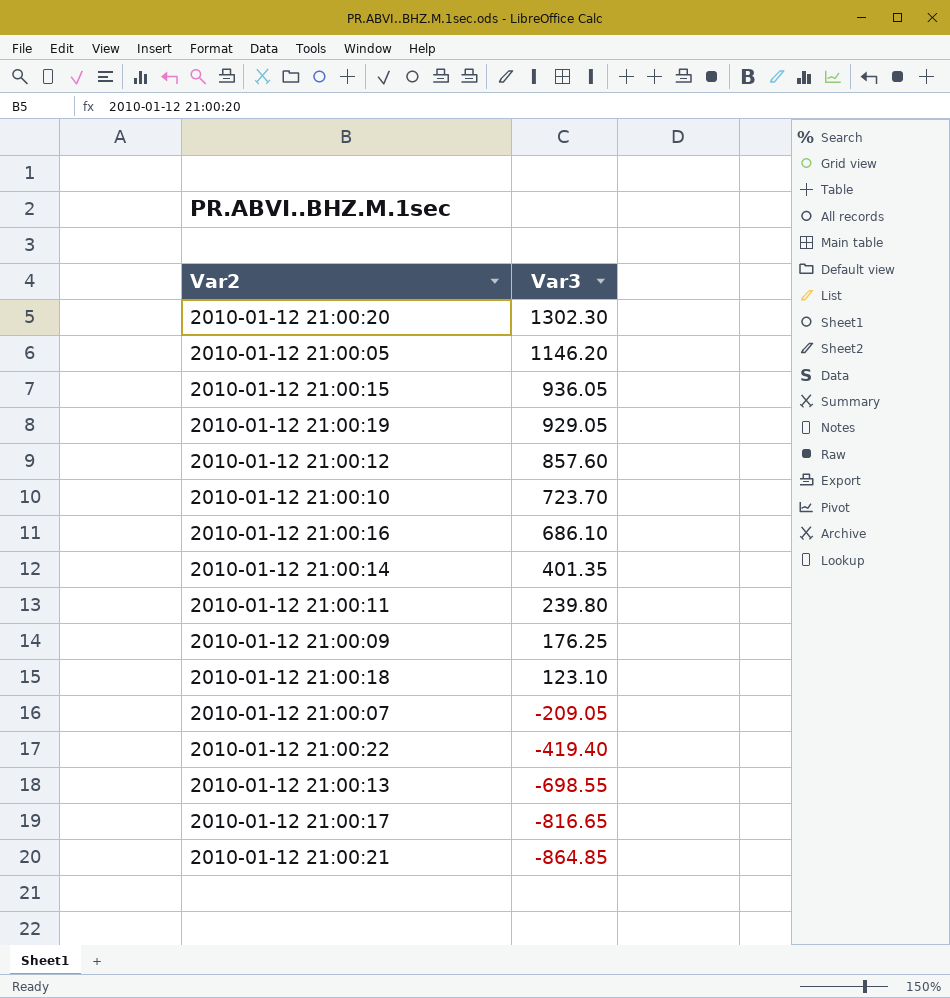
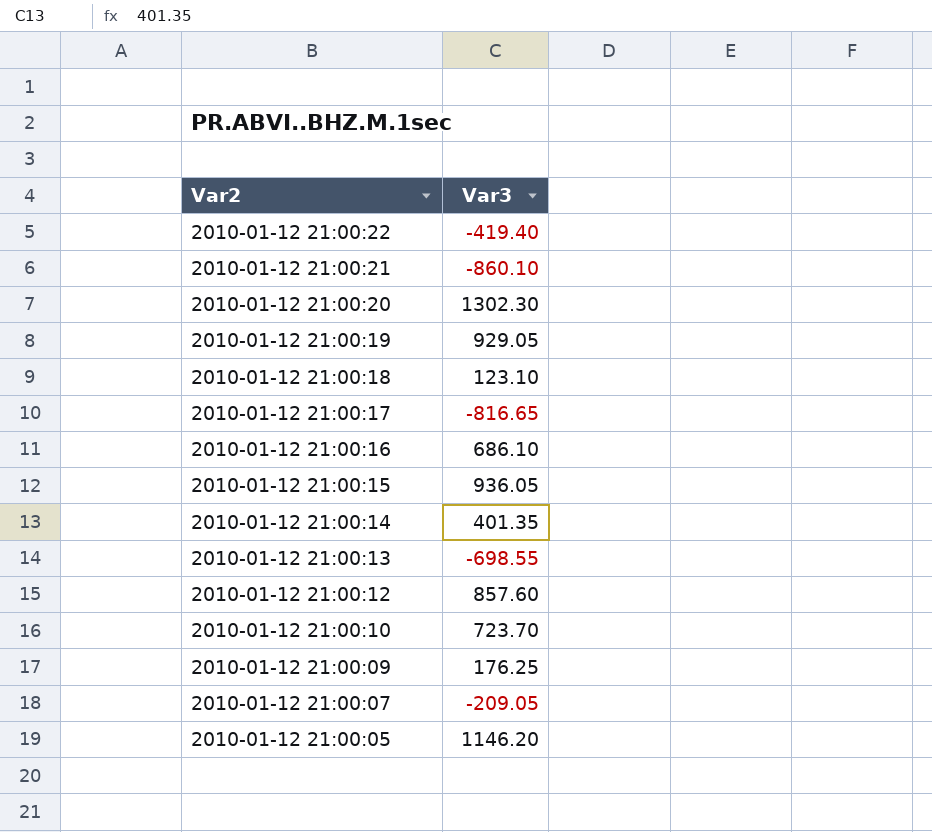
row order: Var3 descending -> Var2 descending
row 2010-01-12 21:00:11: 239.80 -> none
2010-01-12 21:00:21 | Var3: -864.85 -> -860.10

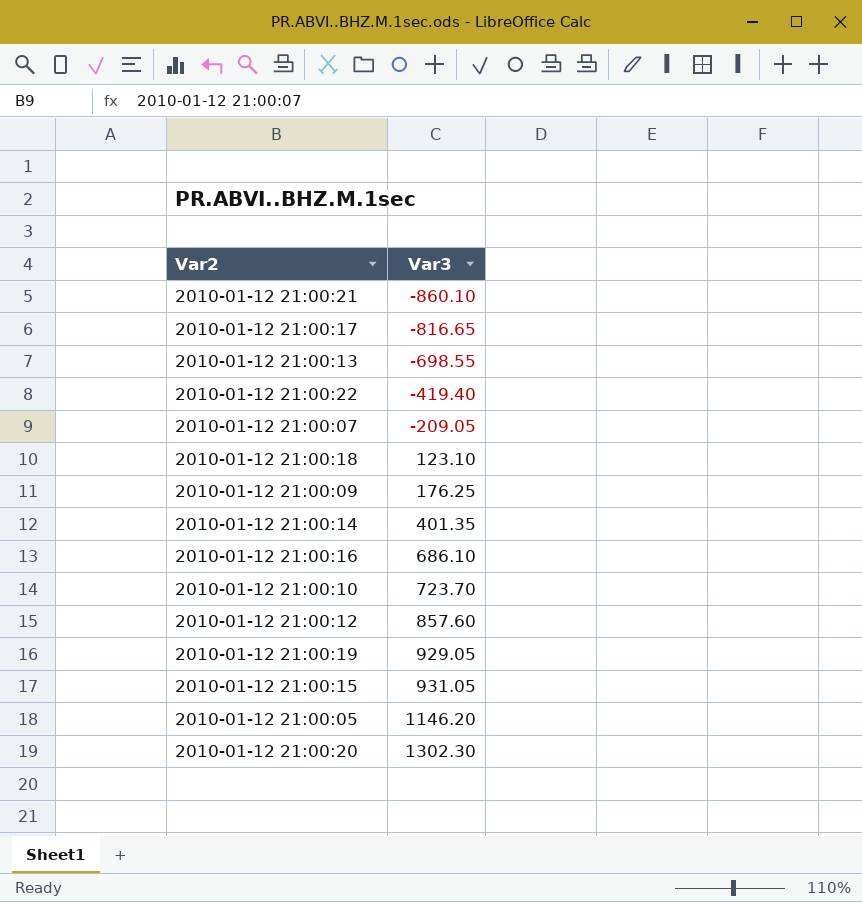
row order: Var2 descending -> Var3 ascending
2010-01-12 21:00:15 | Var3: 936.05 -> 931.05

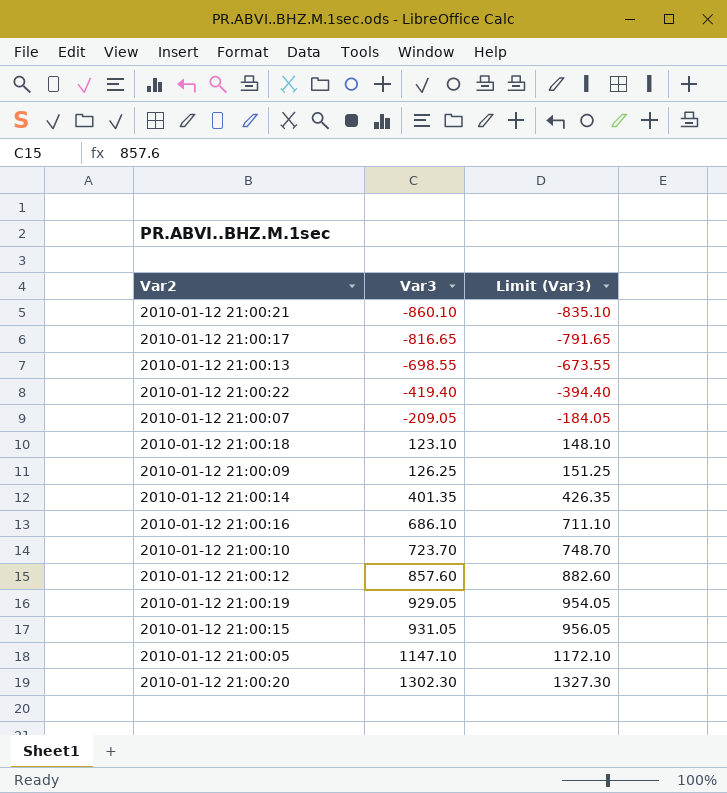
column Limit (Var3) | formula: none -> [Var3] + 25
2010-01-12 21:00:09 | Var3: 176.25 -> 126.25
2010-01-12 21:00:05 | Var3: 1146.20 -> 1147.10

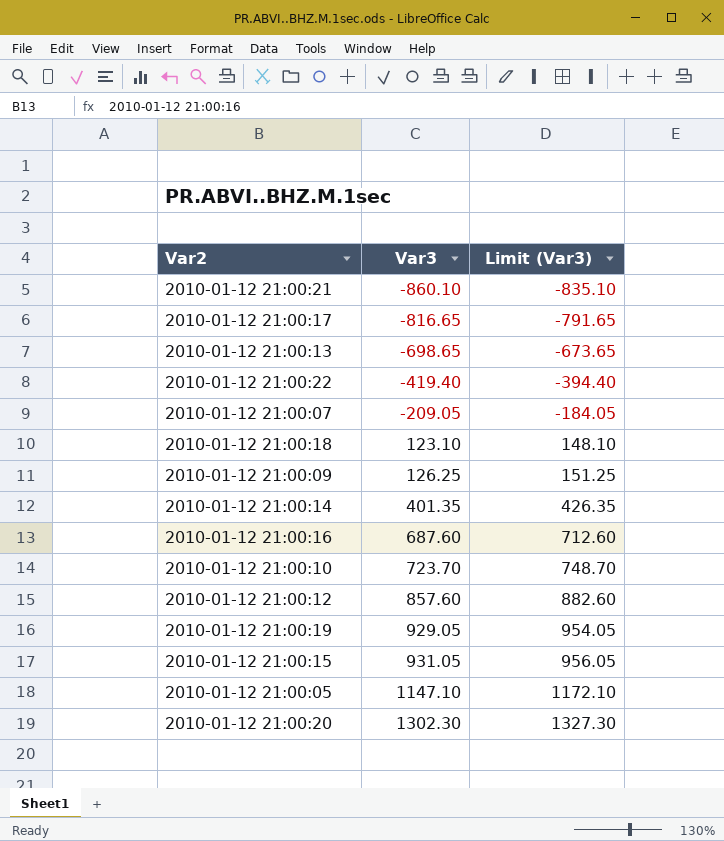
2010-01-12 21:00:13 | Var3: -698.55 -> -698.65
2010-01-12 21:00:13 | Limit (Var3): -673.55 -> -673.65
2010-01-12 21:00:16 | Var3: 686.10 -> 687.60
2010-01-12 21:00:16 | Limit (Var3): 711.10 -> 712.60

